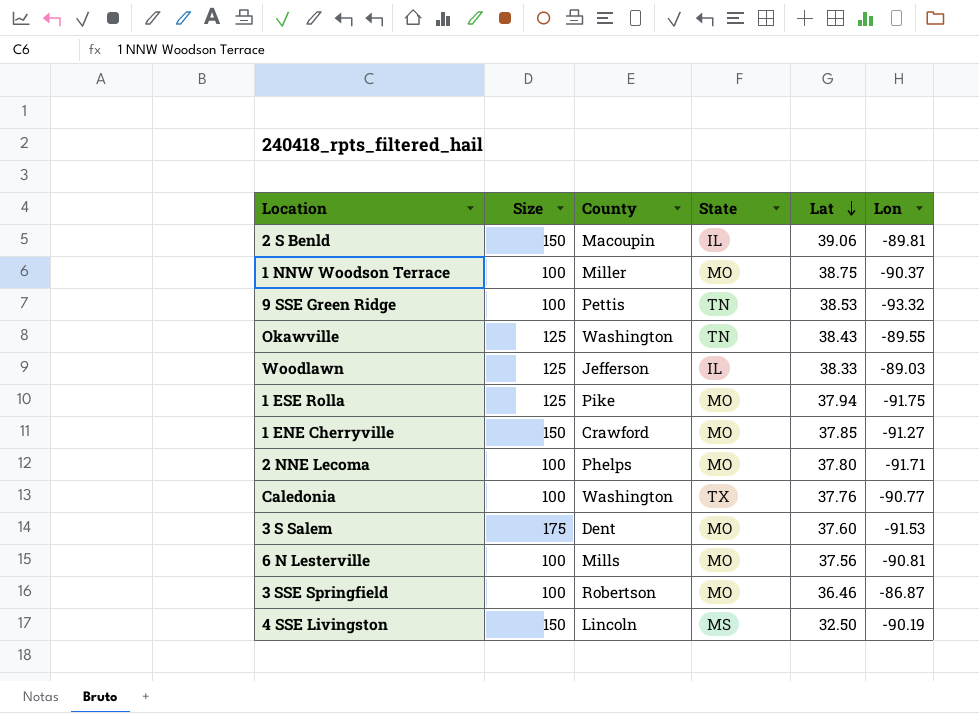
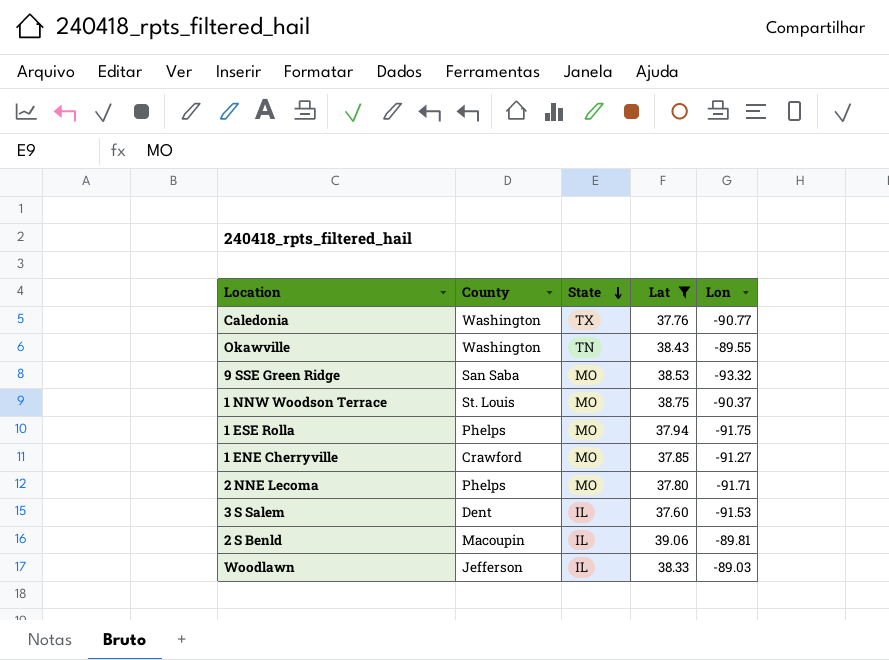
filter: none -> Lat >= 37.60
row order: Lat descending -> State descending
column Size | position: 2 -> none
9 SSE Green Ridge | County: Pettis -> San Saba
9 SSE Green Ridge | State: TN -> MO
1 NNW Woodson Terrace | County: Miller -> St. Louis
1 ESE Rolla | County: Pike -> Phelps
3 S Salem | State: MO -> IL

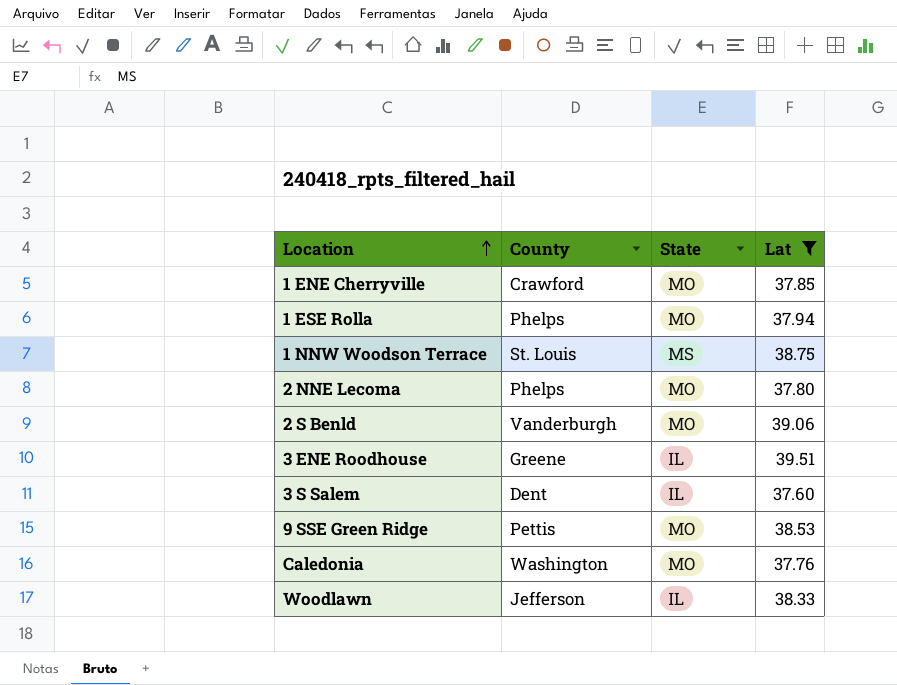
row order: State descending -> Location ascending
column Lon | position: 5 -> none
row Okawville: Washington | TN | 38.43 | -89.55 -> none
1 NNW Woodson Terrace | State: MO -> MS
2 S Benld | County: Macoupin -> Vanderburgh
2 S Benld | State: IL -> MO
row 3 ENE Roodhouse: none -> Greene | IL | 39.51
9 SSE Green Ridge | County: San Saba -> Pettis
Caledonia | State: TX -> MO

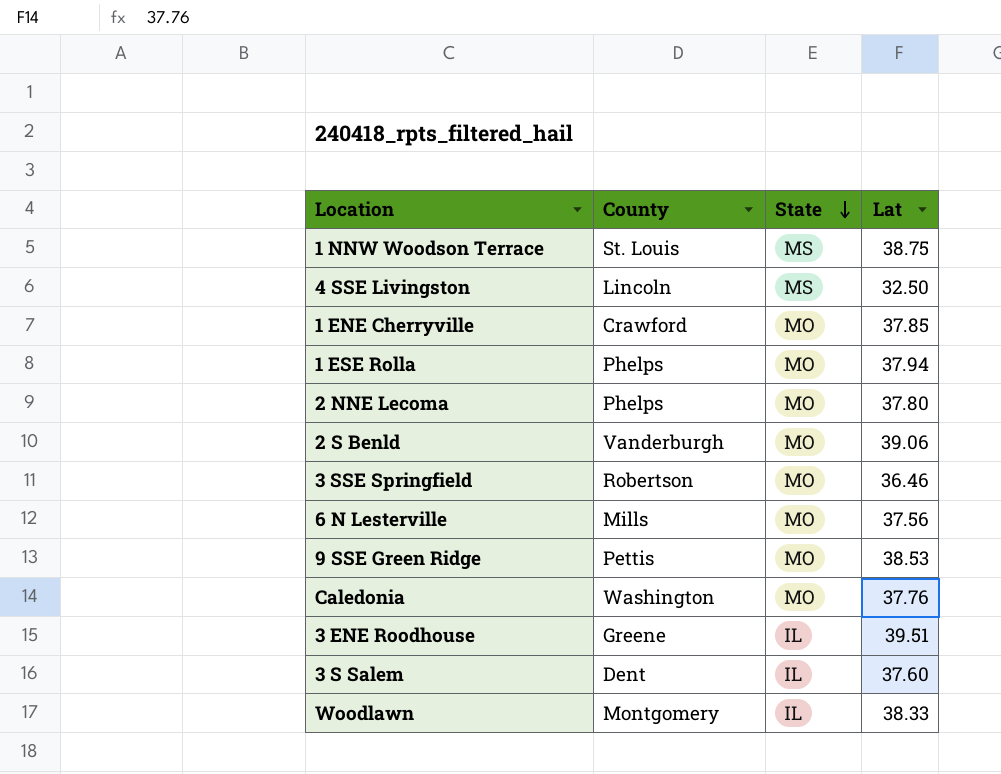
filter: Lat >= 37.60 -> none
row order: Location ascending -> State descending
Woodlawn | County: Jefferson -> Montgomery

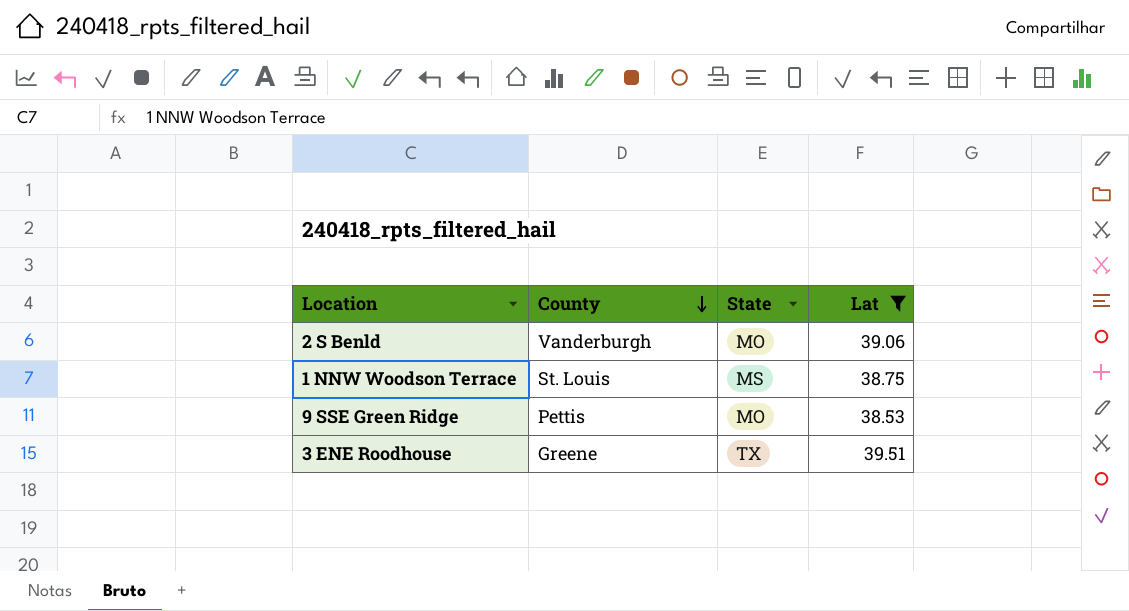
filter: none -> Lat >= 38.53
row order: State descending -> County descending
3 ENE Roodhouse | State: IL -> TX

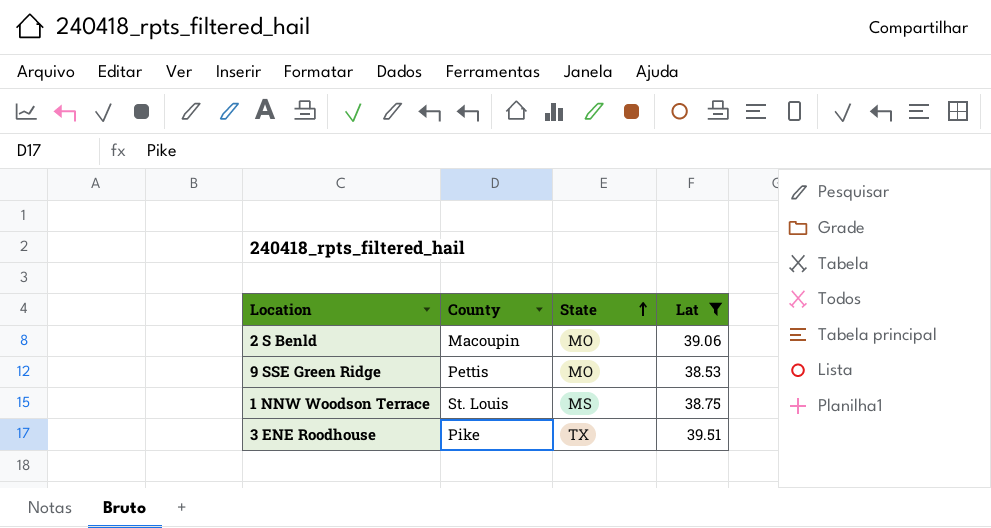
row order: County descending -> State ascending
2 S Benld | County: Vanderburgh -> Macoupin
3 ENE Roodhouse | County: Greene -> Pike

